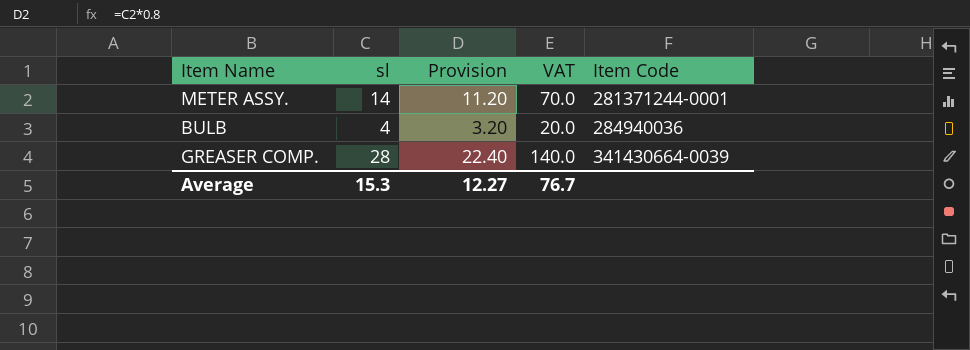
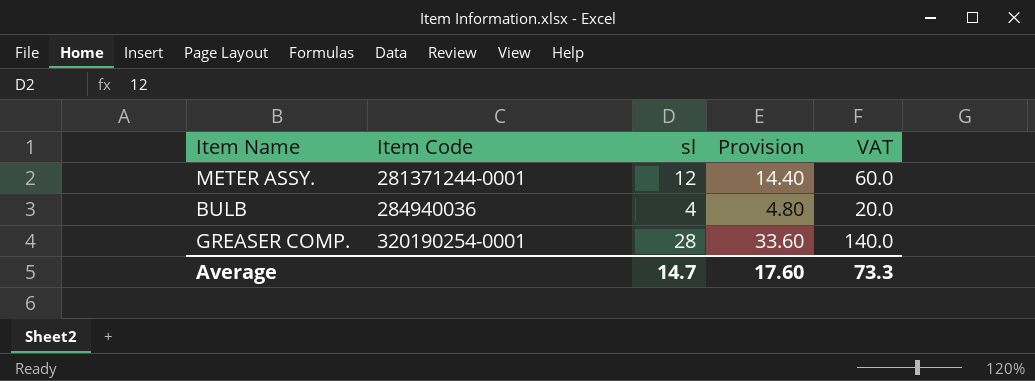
column Item Code | position: 5 -> 2
column Provision | formula: [sl] * 0.8 -> [sl] * 1.2
METER ASSY. | sl: 14 -> 12
METER ASSY. | VAT: 70.0 -> 60.0
GREASER COMP. | Item Code: 341430664-0039 -> 320190254-0001
Average | sl: 15.3 -> 14.7
Average | Provision: 12.27 -> 17.60
Average | VAT: 76.7 -> 73.3

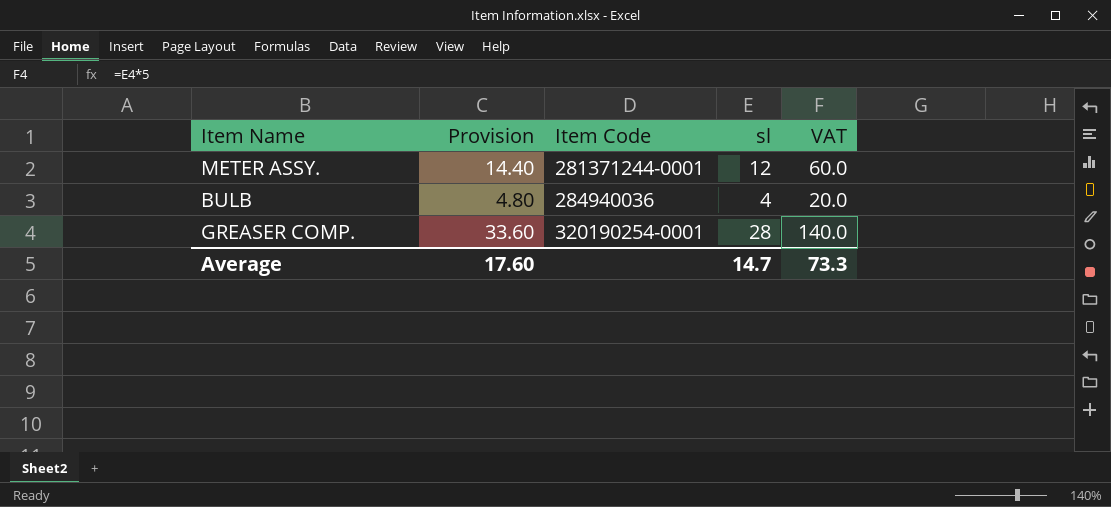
column Provision | position: 4 -> 2

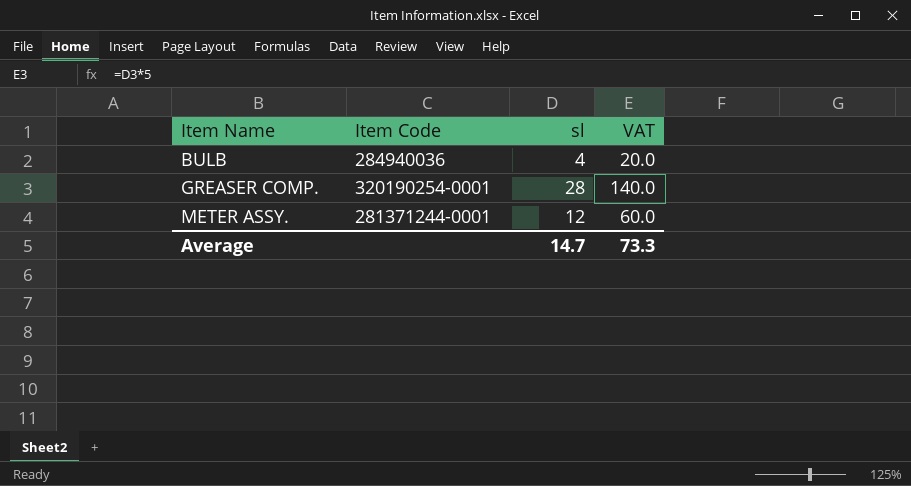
row order: Item Code ascending -> Item Name ascending
column Provision | formula: [sl] * 1.2 -> none

